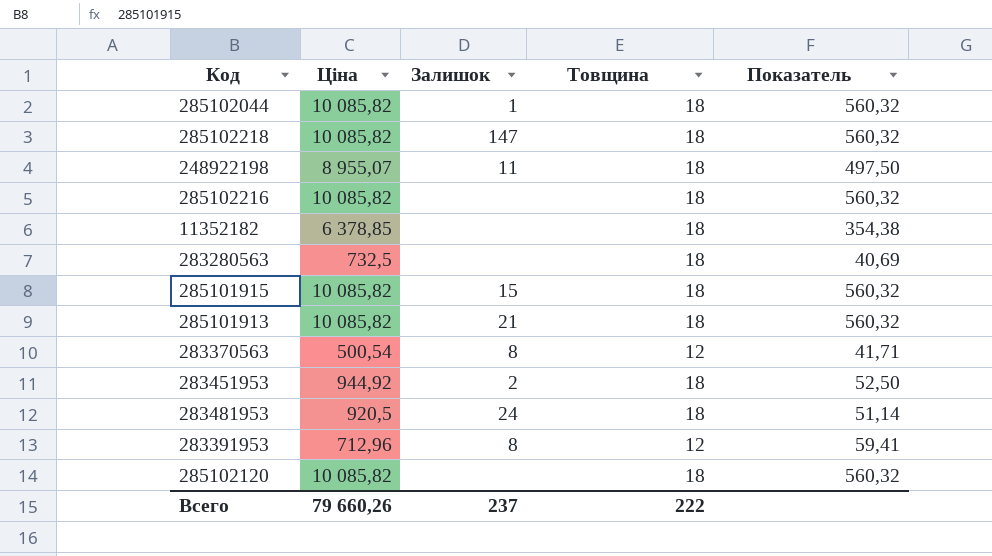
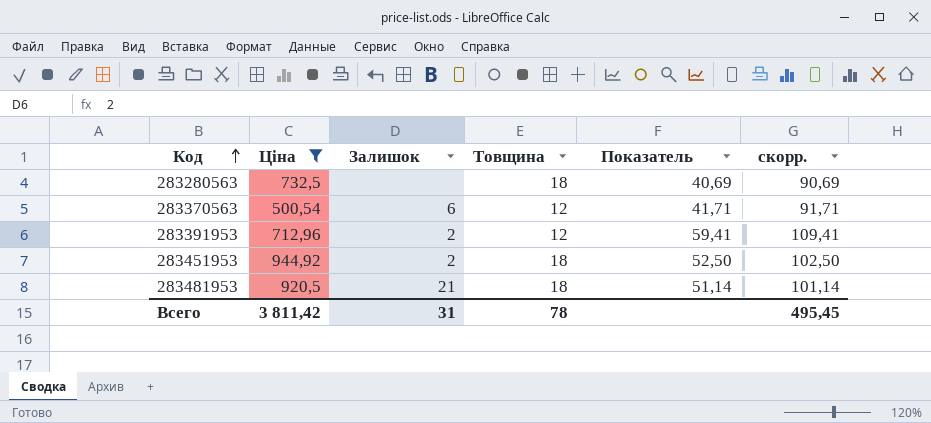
filter: none -> Ціна <= 944,92
row order: none -> Код ascending
column скорр. | formula: none -> [Показатель] + 50
283370563 | Залишок: 8 -> 6
283391953 | Залишок: 8 -> 2
283481953 | Залишок: 24 -> 21
Всего | Ціна: 79 660,26 -> 3 811,42
Всего | Залишок: 237 -> 31
Всего | Товщина: 222 -> 78

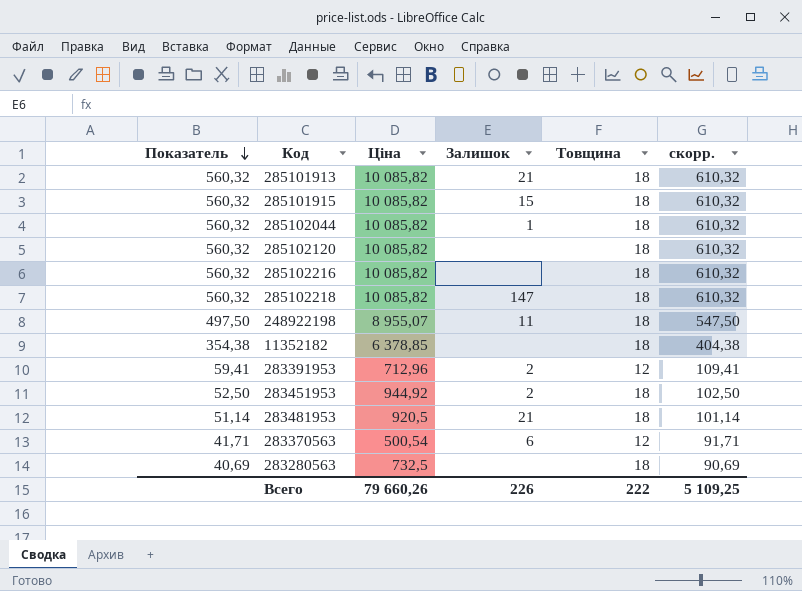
filter: Ціна <= 944,92 -> none
row order: Код ascending -> Показатель descending
column Показатель | position: 5 -> 1
Всего | Ціна: 3 811,42 -> 79 660,26
Всего | Залишок: 31 -> 226
Всего | Товщина: 78 -> 222
Всего | скорр.: 495,45 -> 5 109,25

